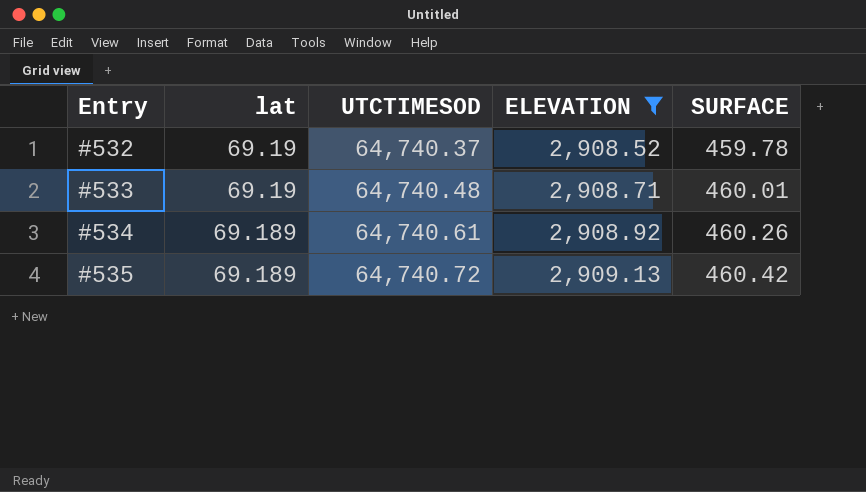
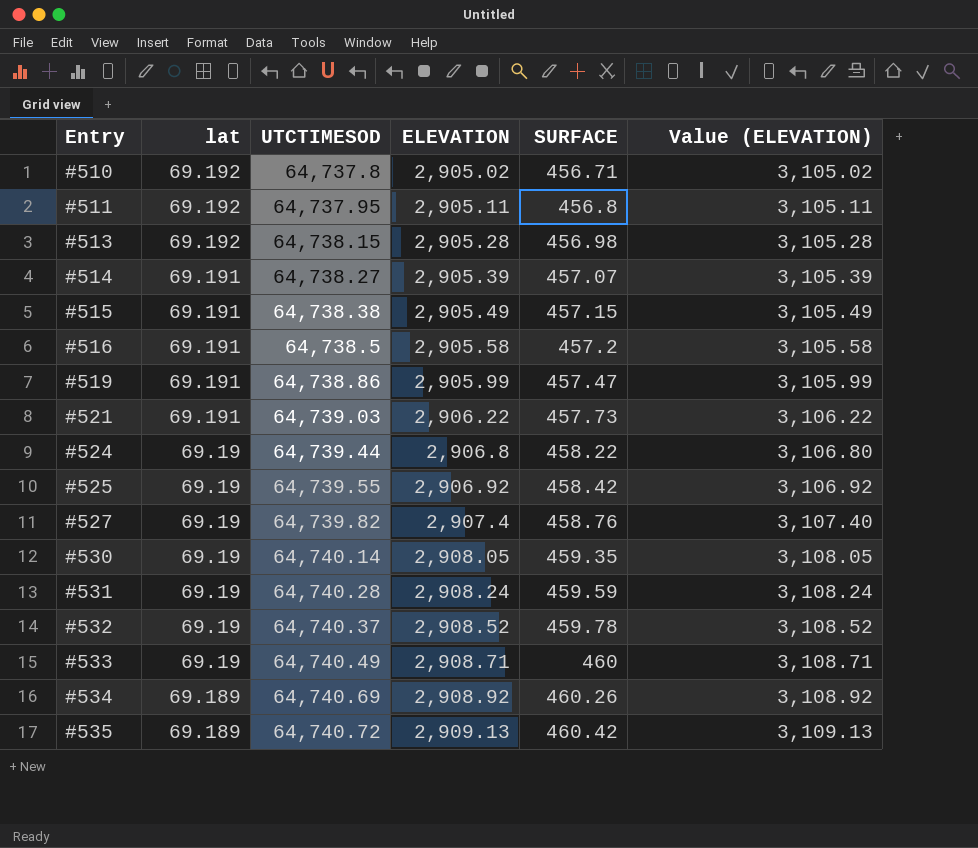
filter: ELEVATION >= 2,908.52 -> none
column Value (ELEVATION) | formula: none -> [ELEVATION] + 200
#533 | UTCTIMESOD: 64,740.48 -> 64,740.49
#533 | SURFACE: 460.01 -> 460
#534 | UTCTIMESOD: 64,740.61 -> 64,740.69

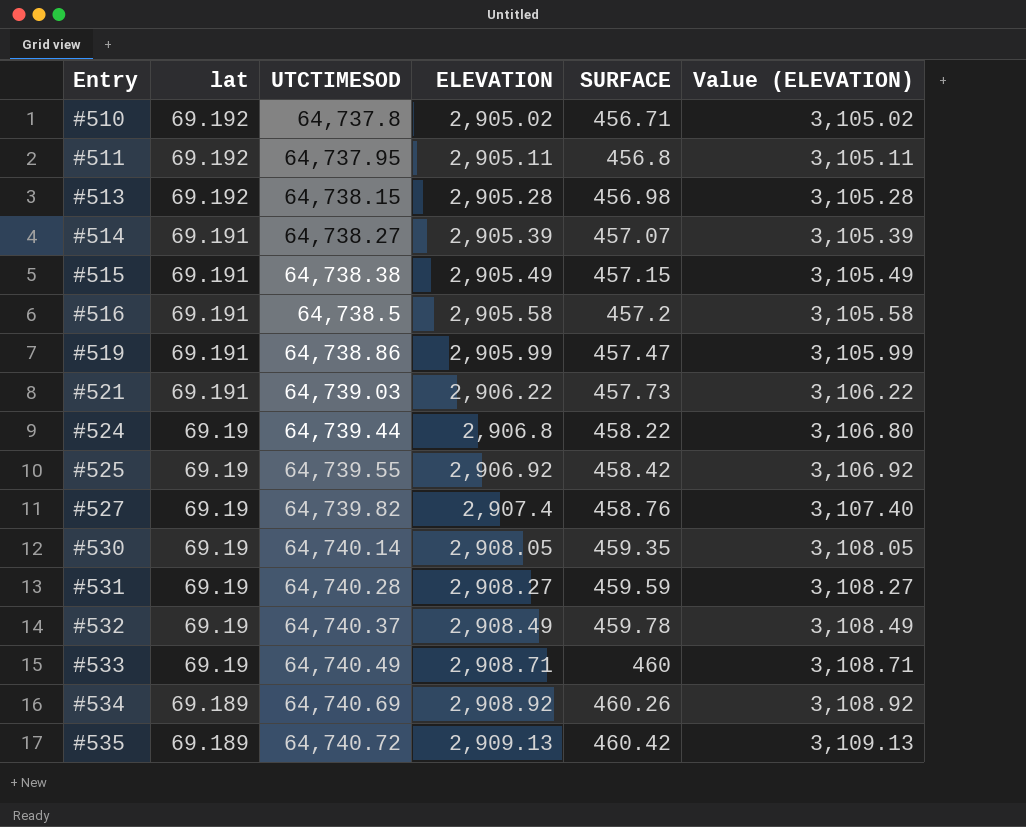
#531 | ELEVATION: 2,908.24 -> 2,908.27
#531 | Value (ELEVATION): 3,108.24 -> 3,108.27
#532 | ELEVATION: 2,908.52 -> 2,908.49
#532 | Value (ELEVATION): 3,108.52 -> 3,108.49

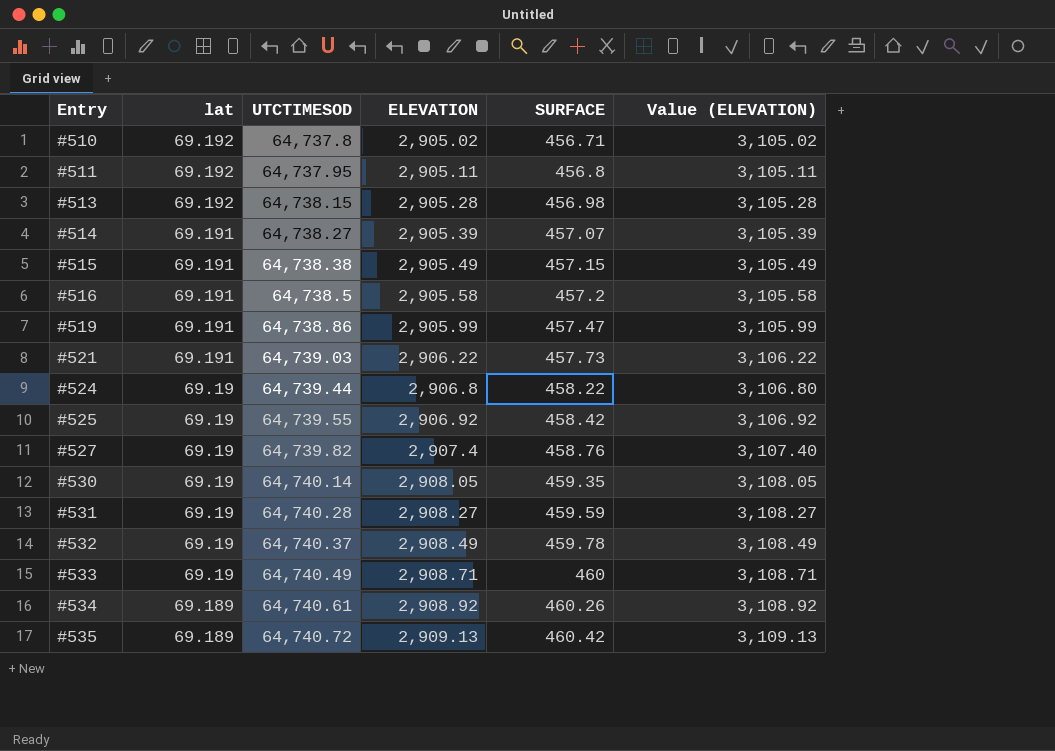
#534 | UTCTIMESOD: 64,740.69 -> 64,740.61

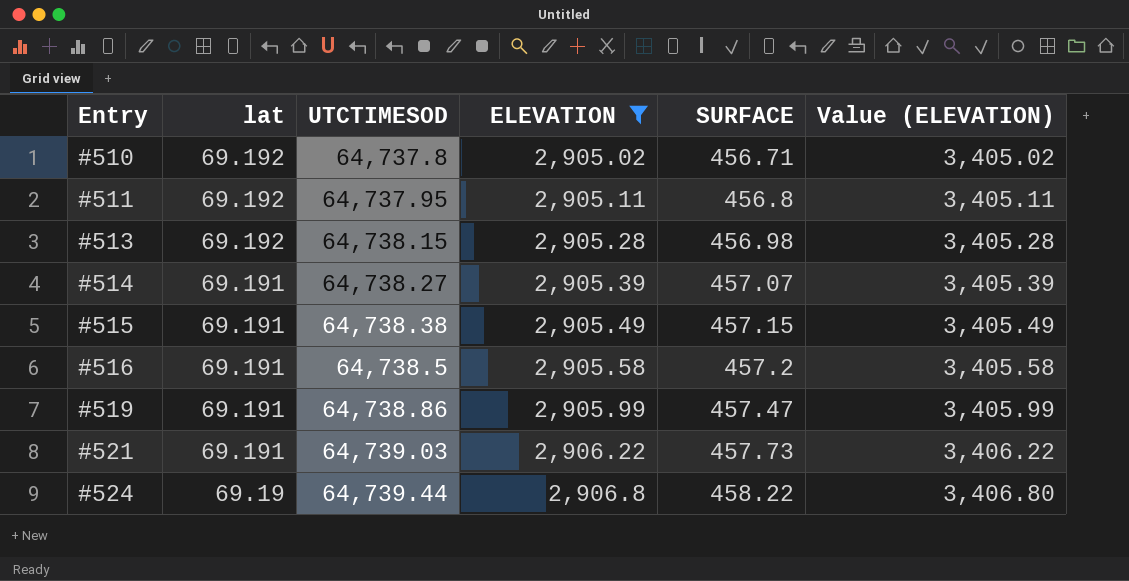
filter: none -> ELEVATION <= 2,906.8
column Value (ELEVATION) | formula: [ELEVATION] + 200 -> [ELEVATION] + 500

